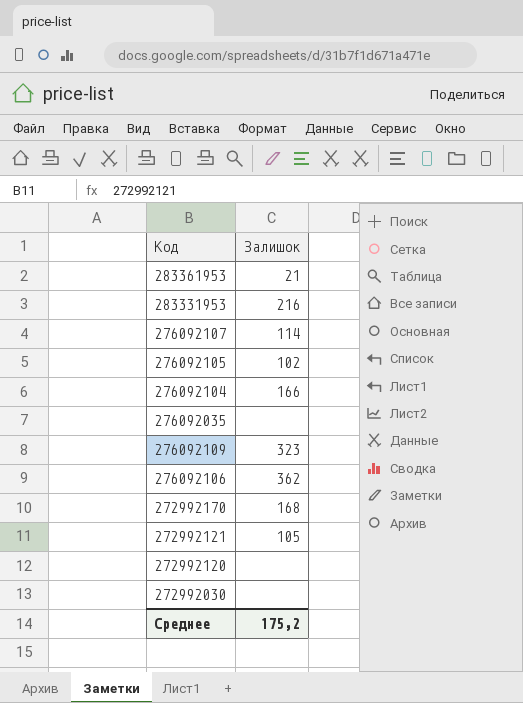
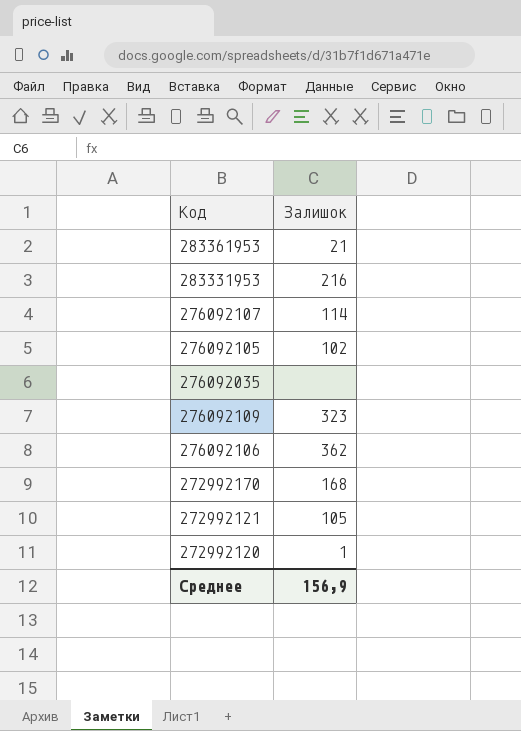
row 276092104: 166 -> none
row 272992030: none -> none
272992120 | Залишок: none -> 1
Среднее | Залишок: 175,2 -> 156,9

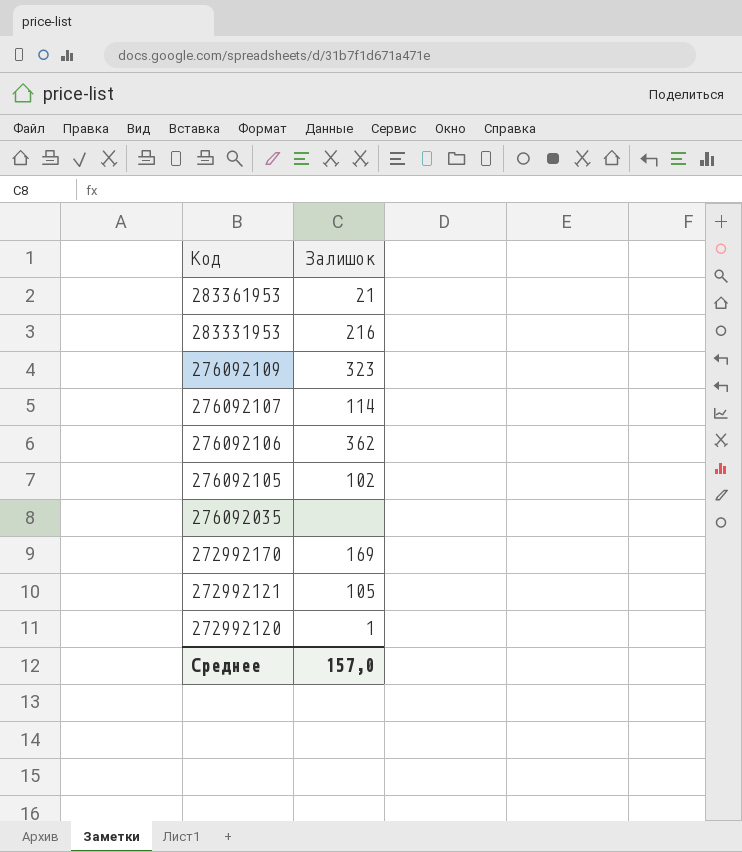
row order: none -> Код descending
272992170 | Залишок: 168 -> 169
Среднее | Залишок: 156,9 -> 157,0

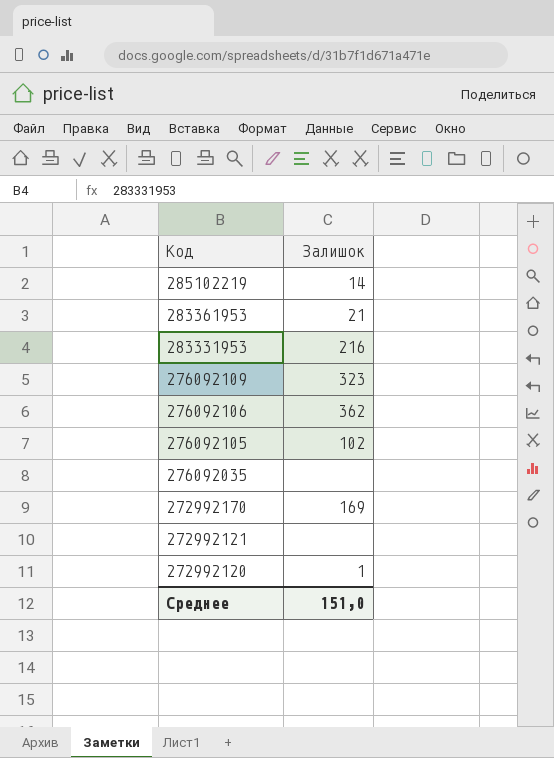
row 276092107: 114 -> none
row 285102219: none -> 14
272992121 | Залишок: 105 -> none
Среднее | Залишок: 157,0 -> 151,0

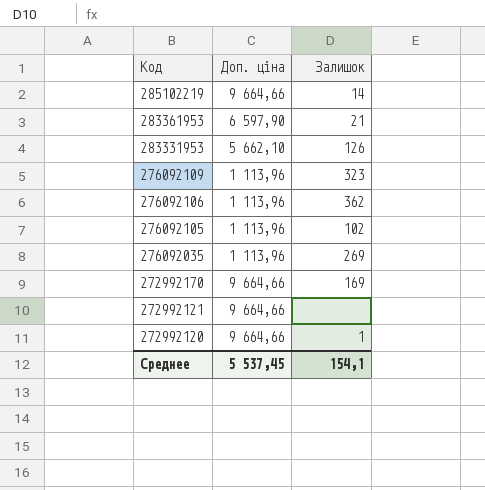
column Доп. ціна | position: none -> 2
283331953 | Залишок: 216 -> 126
276092035 | Залишок: none -> 269
Среднее | Залишок: 151,0 -> 154,1

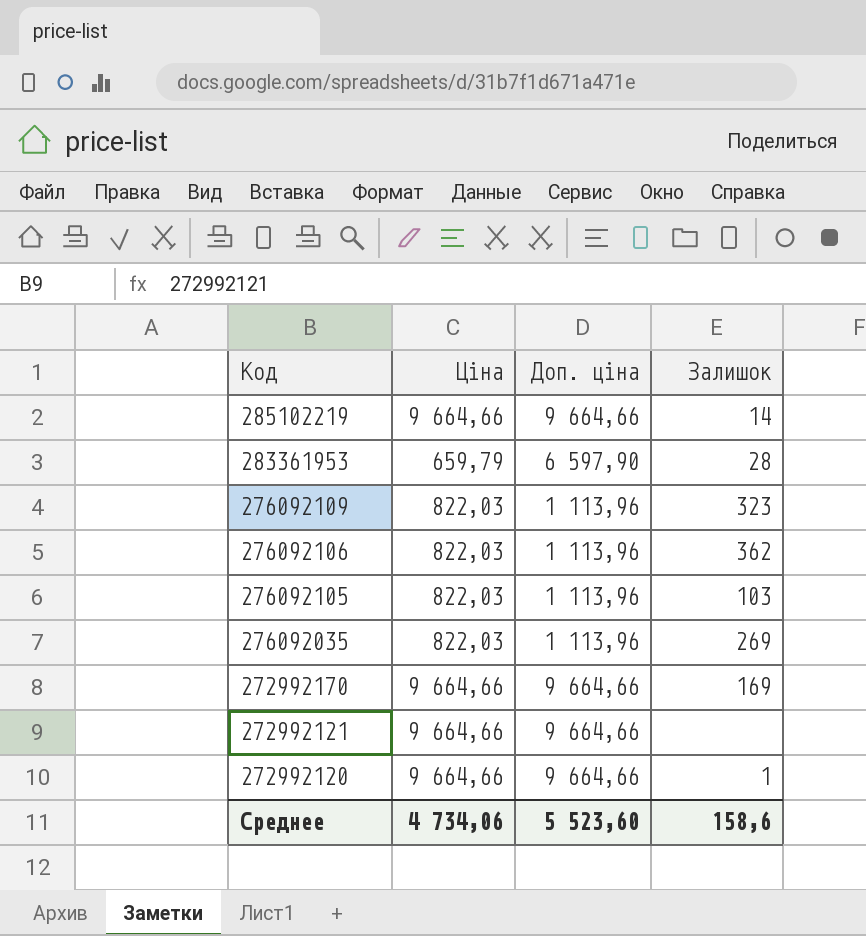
column Ціна | position: none -> 2
row 283331953: 5 662,10 | 126 -> none
283361953 | Залишок: 21 -> 28
276092105 | Залишок: 102 -> 103
Среднее | Доп. ціна: 5 537,45 -> 5 523,60
Среднее | Залишок: 154,1 -> 158,6

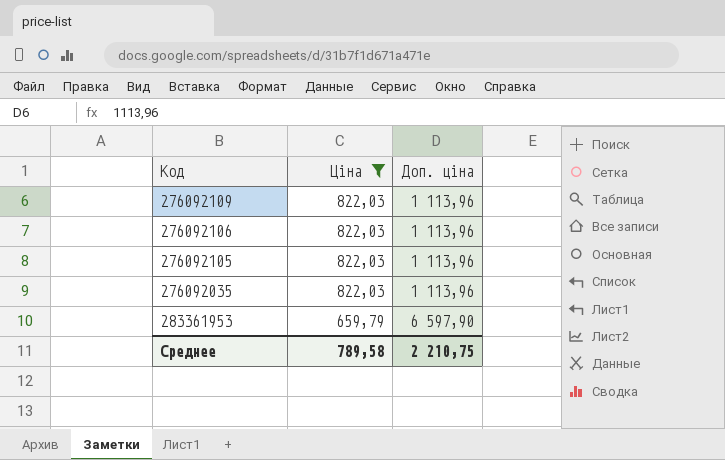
filter: none -> Ціна != 9 664,66
row order: Код descending -> Ціна descending
column Залишок | position: 4 -> none
Среднее | Ціна: 4 734,06 -> 789,58
Среднее | Доп. ціна: 5 523,60 -> 2 210,75

